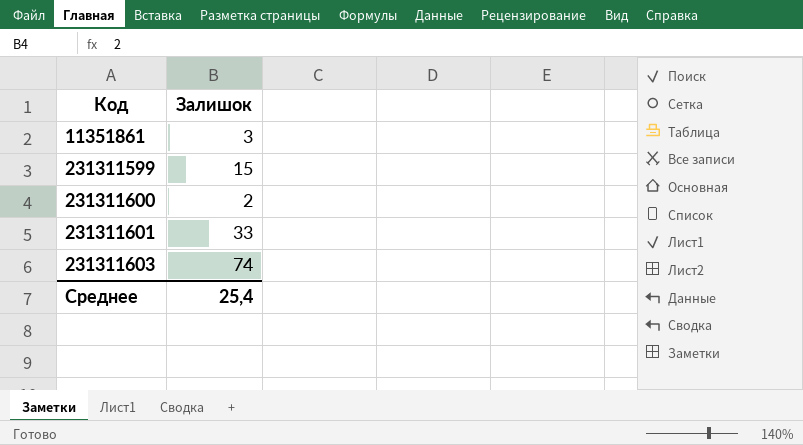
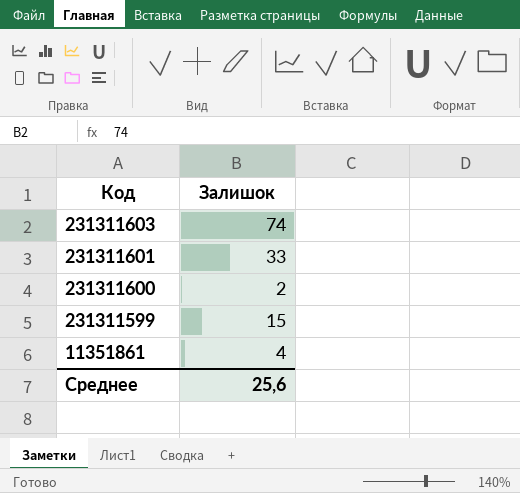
row order: Код ascending -> Код descending
11351861 | Залишок: 3 -> 4
Среднее | Залишок: 25,4 -> 25,6

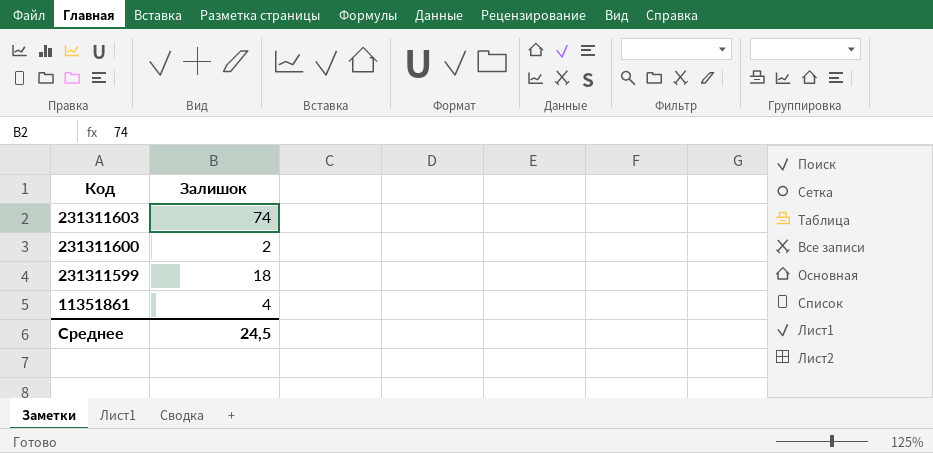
row 231311601: 33 -> none
231311599 | Залишок: 15 -> 18
Среднее | Залишок: 25,6 -> 24,5

